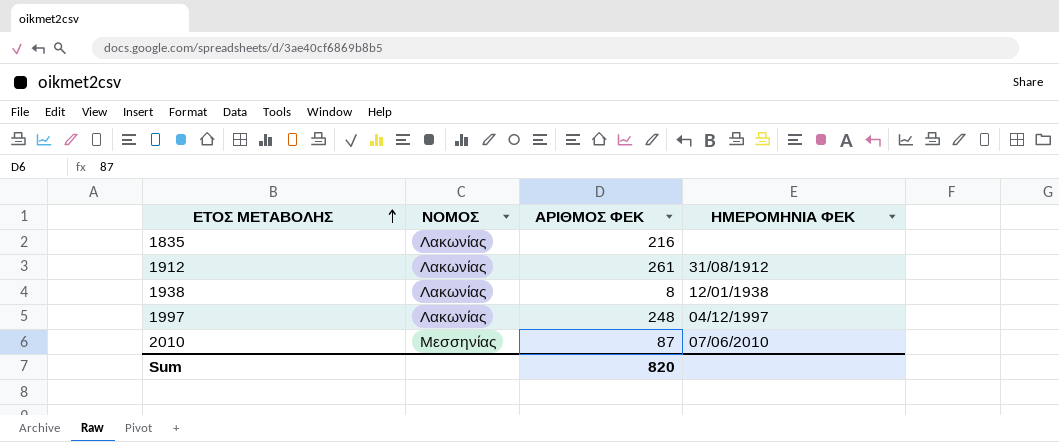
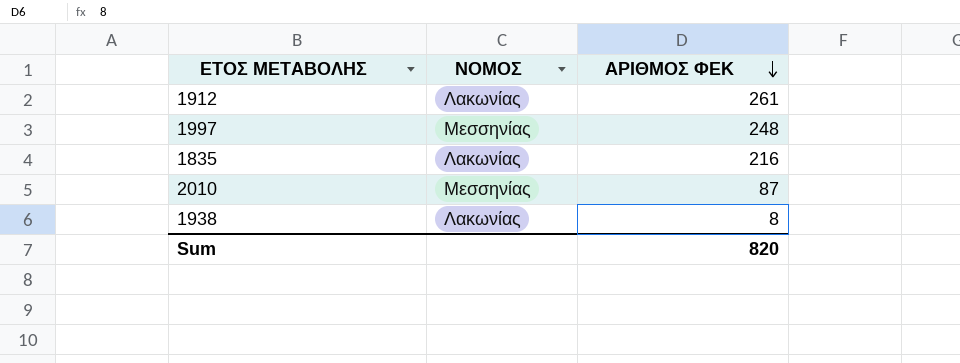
row order: ΕΤΟΣ ΜΕΤΑΒΟΛΗΣ ascending -> ΑΡΙΘΜΟΣ ΦΕΚ descending
column ΗΜΕΡΟΜΗΝΙΑ ΦΕΚ | position: 4 -> none
1997 | ΝΟΜΟΣ: Λακωνίας -> Μεσσηνίας

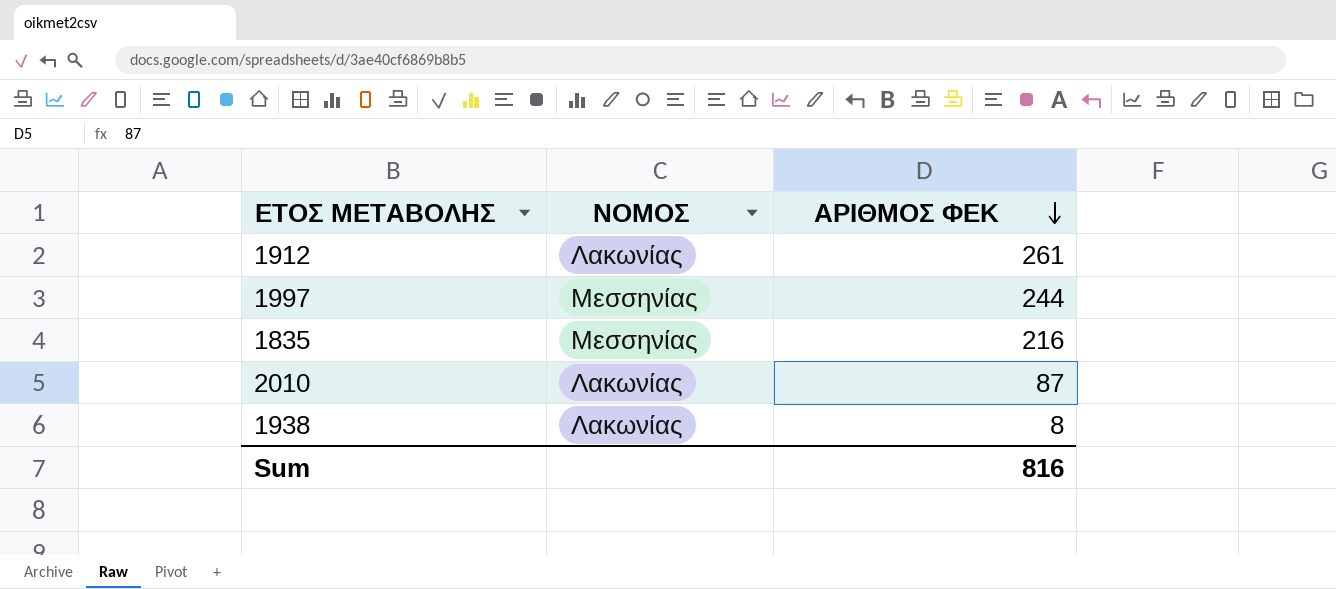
1997 | ΑΡΙΘΜΟΣ ΦΕΚ: 248 -> 244
1835 | ΝΟΜΟΣ: Λακωνίας -> Μεσσηνίας
2010 | ΝΟΜΟΣ: Μεσσηνίας -> Λακωνίας
Sum | ΑΡΙΘΜΟΣ ΦΕΚ: 820 -> 816

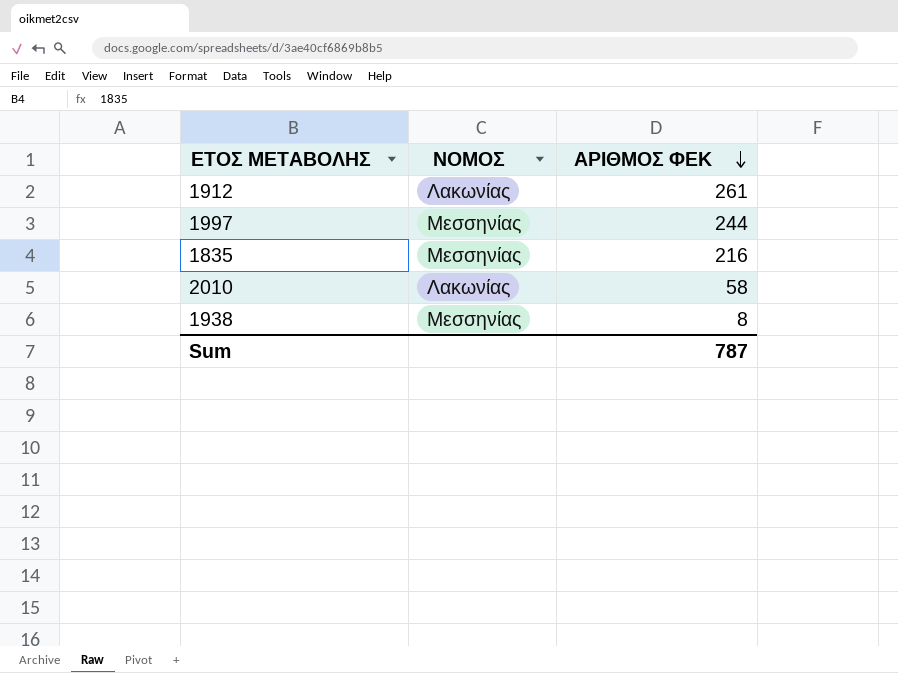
2010 | ΑΡΙΘΜΟΣ ΦΕΚ: 87 -> 58
1938 | ΝΟΜΟΣ: Λακωνίας -> Μεσσηνίας
Sum | ΑΡΙΘΜΟΣ ΦΕΚ: 816 -> 787

